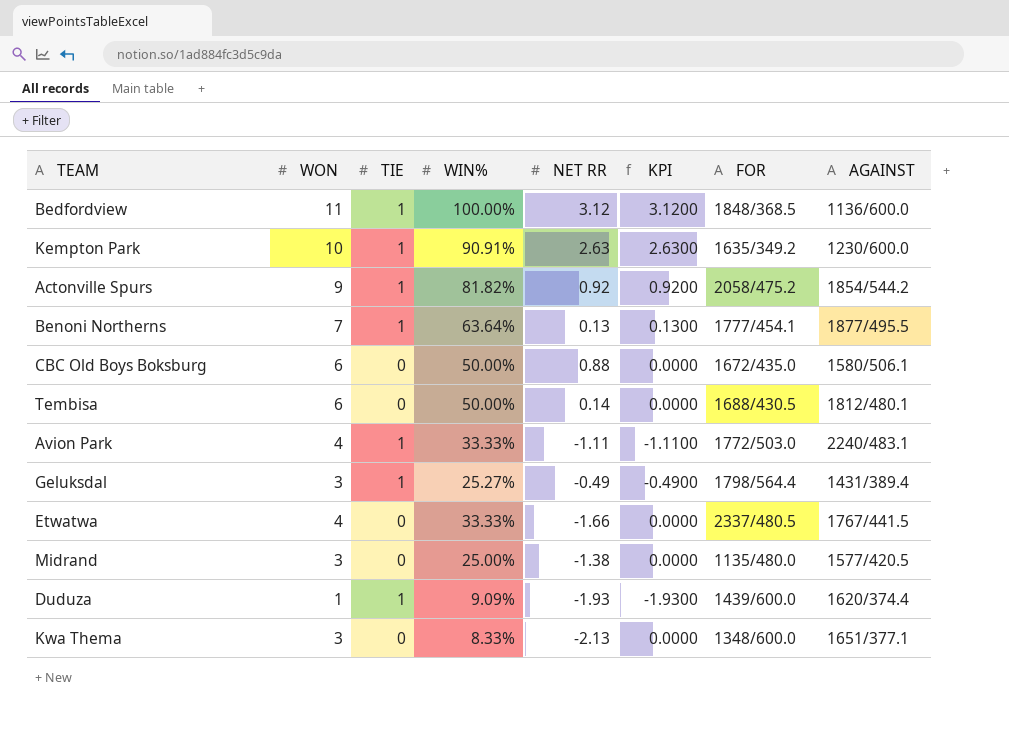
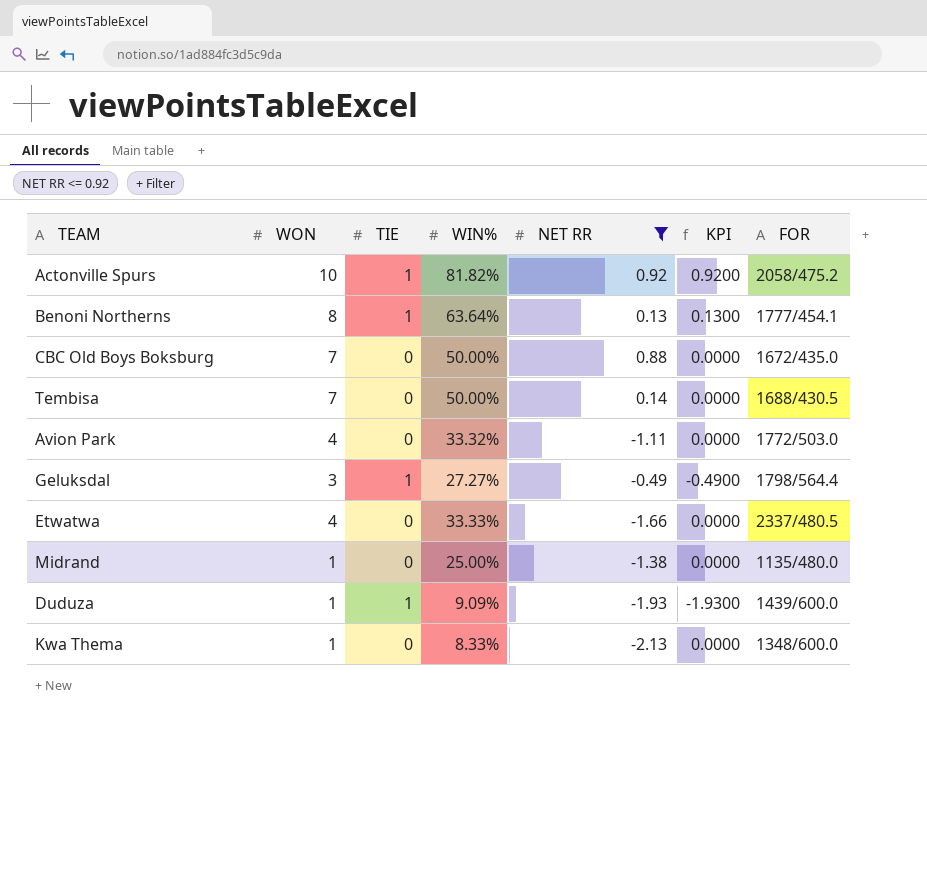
filter: none -> NET RR <= 0.92
column AGAINST | position: 8 -> none
Actonville Spurs | WON: 9 -> 10
Benoni Northerns | WON: 7 -> 8
CBC Old Boys Boksburg | WON: 6 -> 7
Tembisa | WON: 6 -> 7
Avion Park | TIE: 1 -> 0
Avion Park | WIN%: 33.33% -> 33.32%
Avion Park | KPI: -1.1100 -> 0.0000
Geluksdal | WIN%: 25.27% -> 27.27%
Midrand | WON: 3 -> 1
Kwa Thema | WON: 3 -> 1

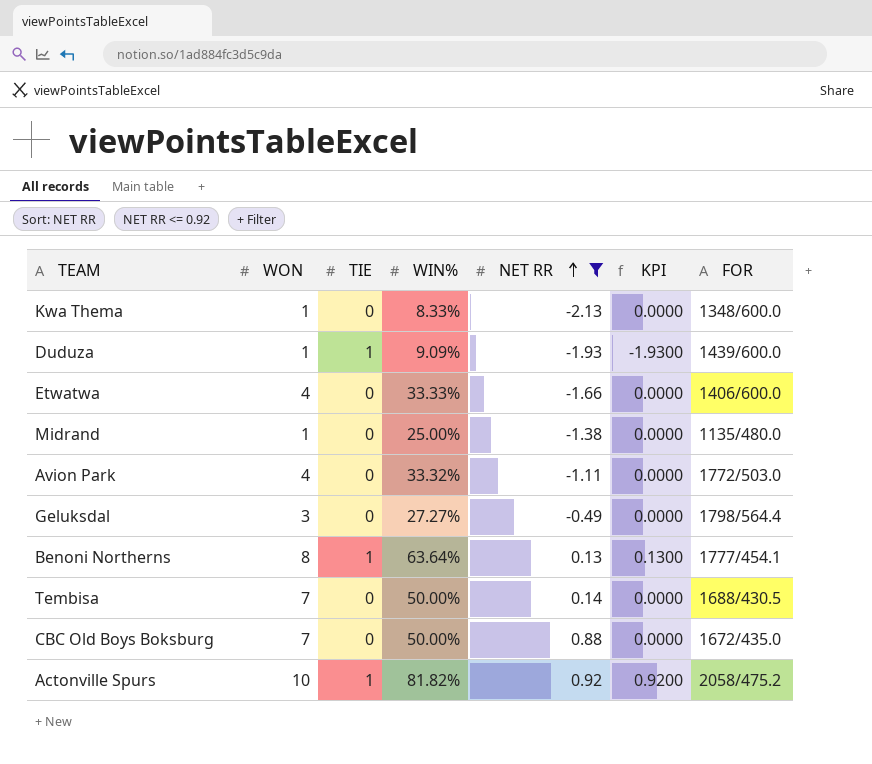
row order: none -> NET RR ascending
Etwatwa | FOR: 2337/480.5 -> 1406/600.0
Geluksdal | TIE: 1 -> 0
Geluksdal | KPI: -0.4900 -> 0.0000

